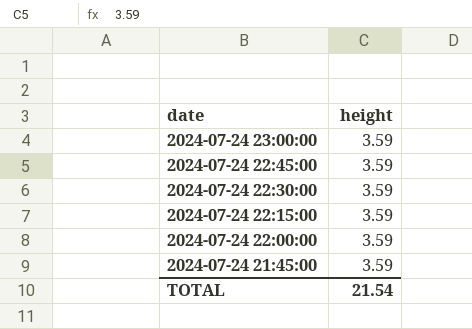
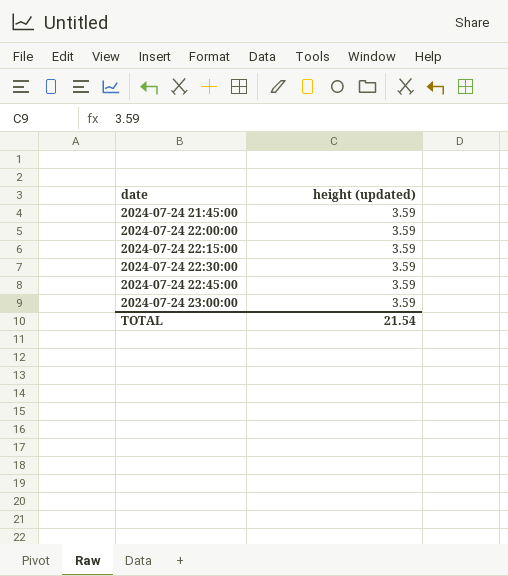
row order: date descending -> date ascending
column name: height -> height (updated)

